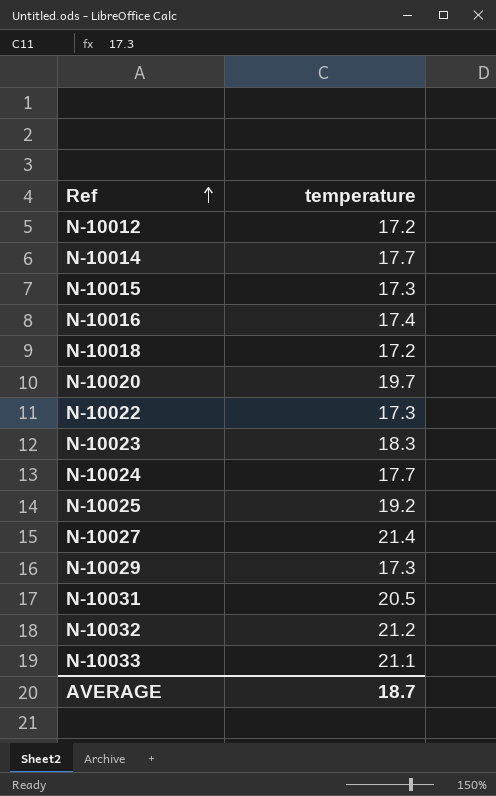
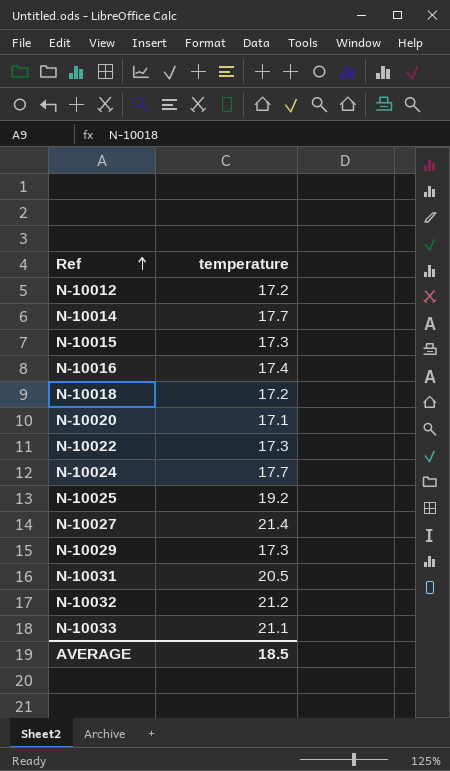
row N-10023: 18.3 -> none
N-10020 | temperature: 19.7 -> 17.1
AVERAGE | temperature: 18.7 -> 18.5

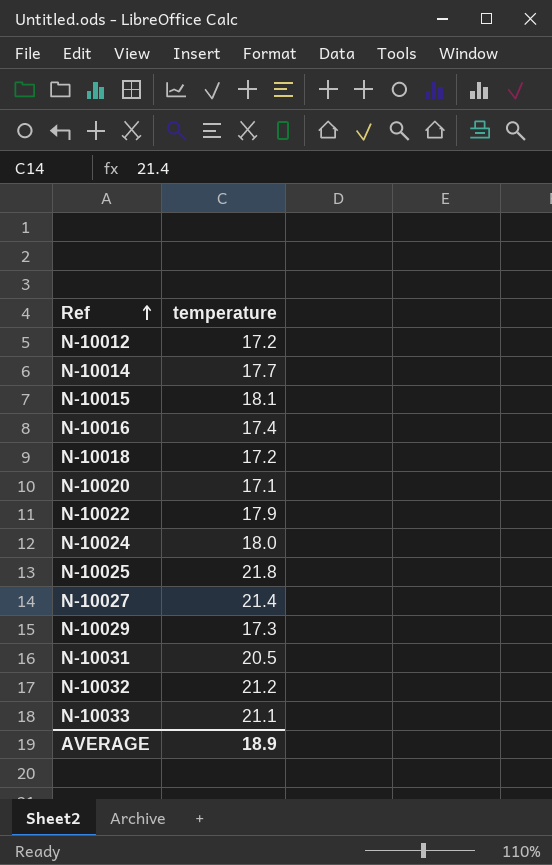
N-10015 | temperature: 17.3 -> 18.1
N-10022 | temperature: 17.3 -> 17.9
N-10024 | temperature: 17.7 -> 18.0
N-10025 | temperature: 19.2 -> 21.8
AVERAGE | temperature: 18.5 -> 18.9

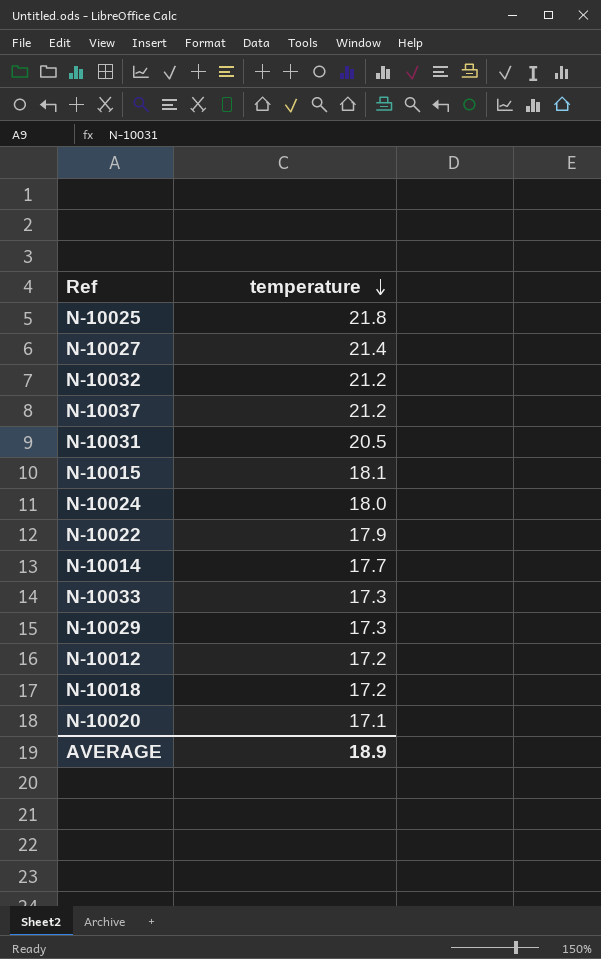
row order: Ref ascending -> temperature descending
row N-10016: 17.4 -> none
row N-10037: none -> 21.2
N-10033 | temperature: 21.1 -> 17.3

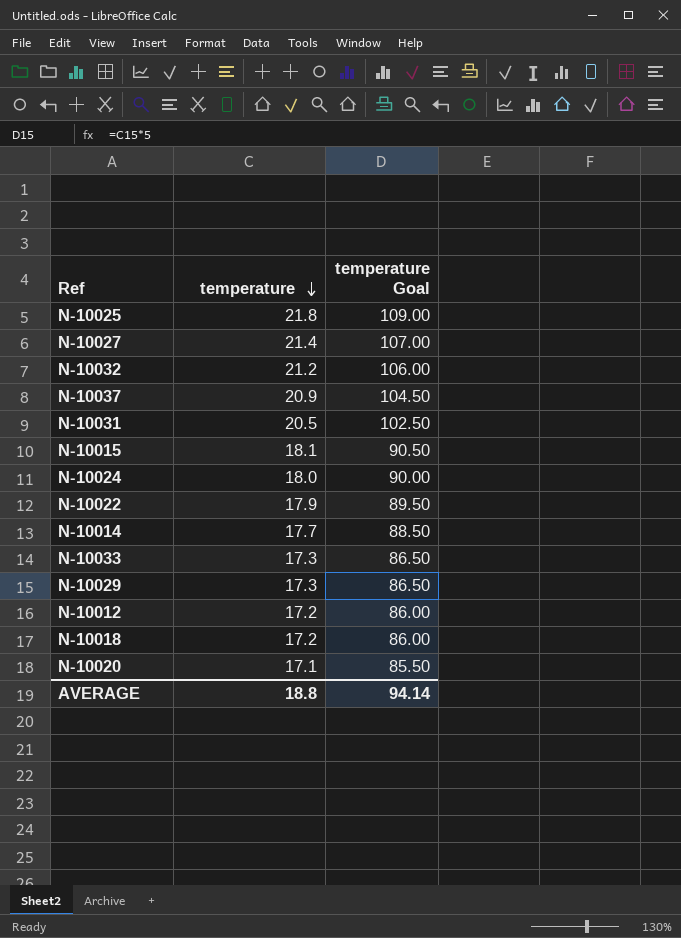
column temperature Goal | formula: none -> [temperature] * 5
N-10037 | temperature: 21.2 -> 20.9
AVERAGE | temperature: 18.9 -> 18.8

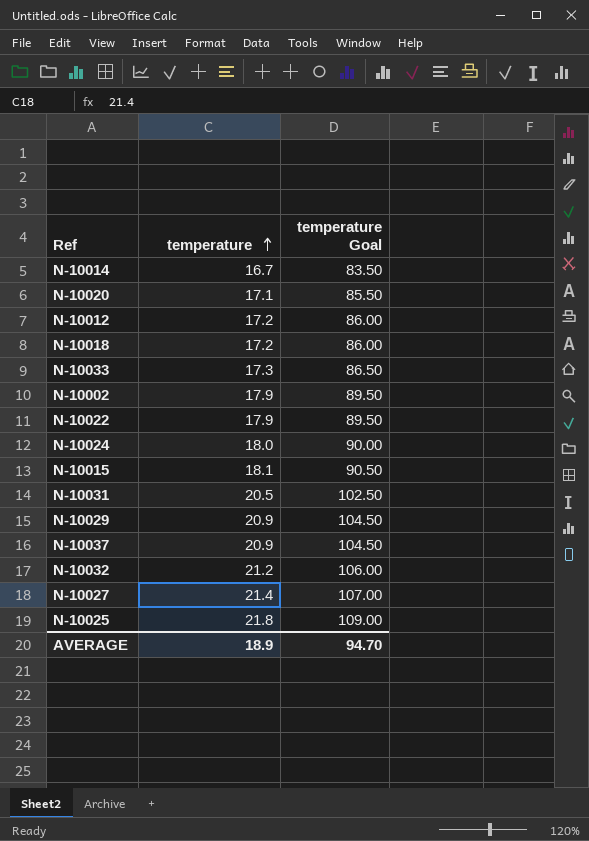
row order: temperature descending -> temperature ascending
N-10014 | temperature: 17.7 -> 16.7
N-10014 | temperature Goal: 88.50 -> 83.50
row N-10002: none -> 17.9 | 89.50
N-10029 | temperature: 17.3 -> 20.9
N-10029 | temperature Goal: 86.50 -> 104.50
AVERAGE | temperature: 18.8 -> 18.9
AVERAGE | temperature Goal: 94.14 -> 94.70

